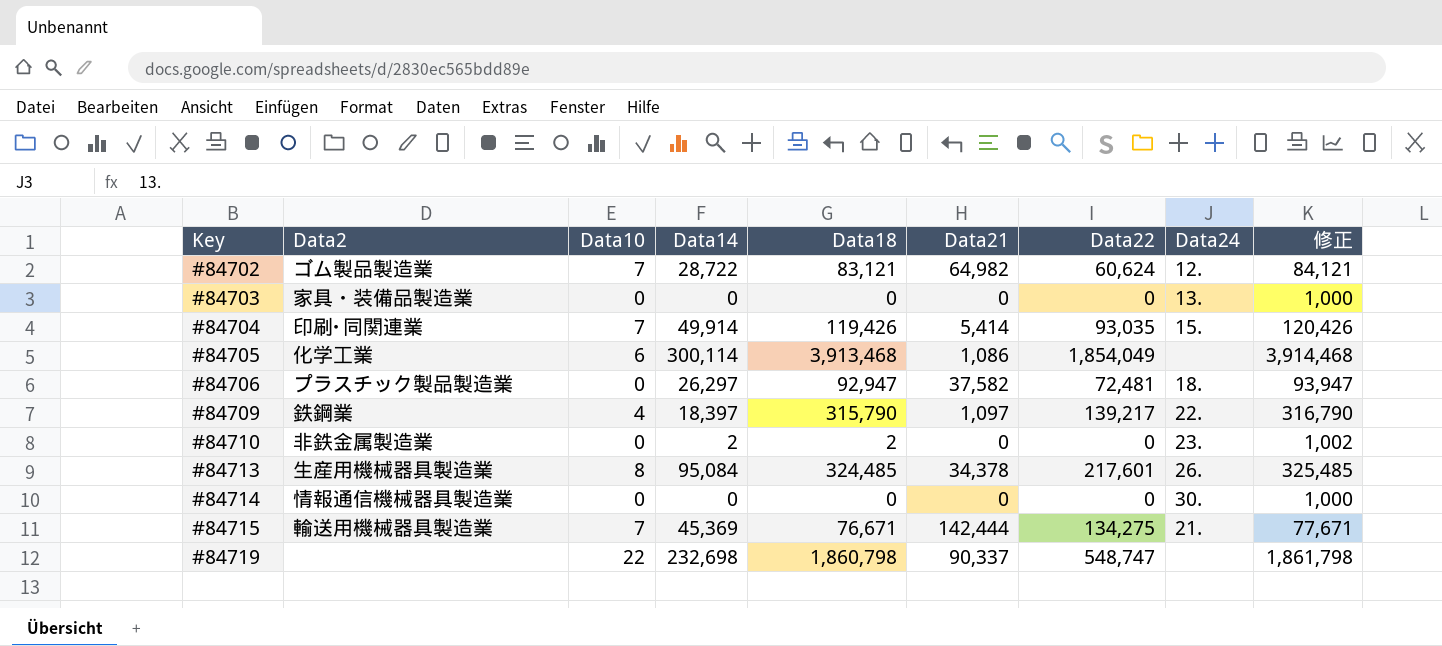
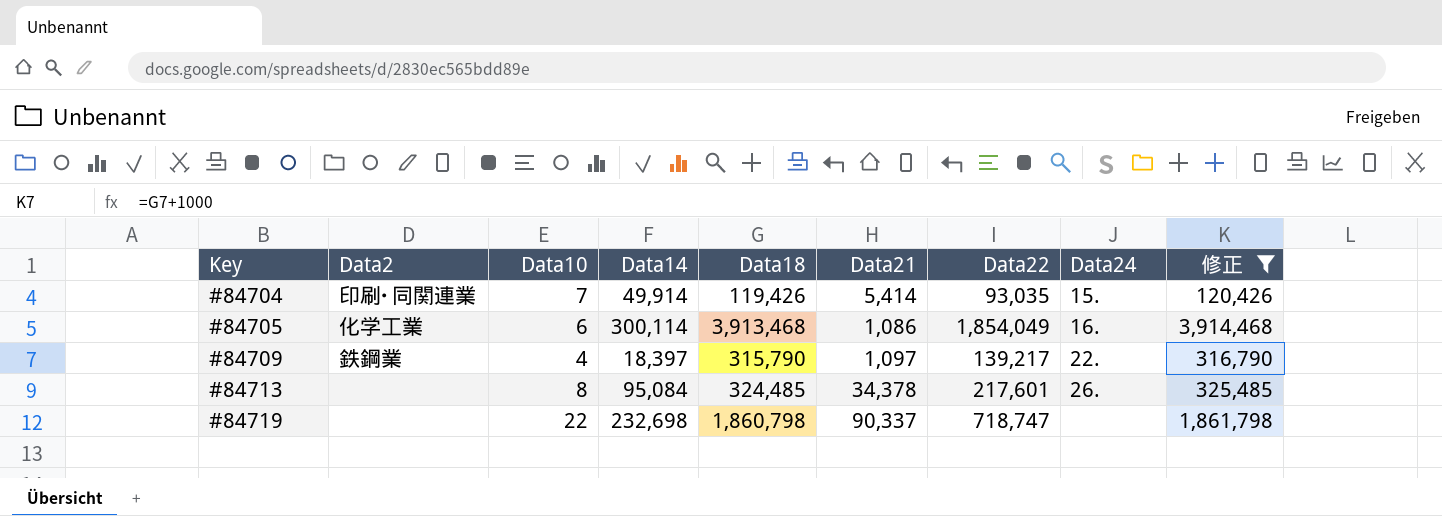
filter: none -> 修正 >= 120,426
#84705 | Data24: none -> 16.
#84713 | Data2: 生産用機械器具製造業 -> none
#84719 | Data22: 548,747 -> 718,747

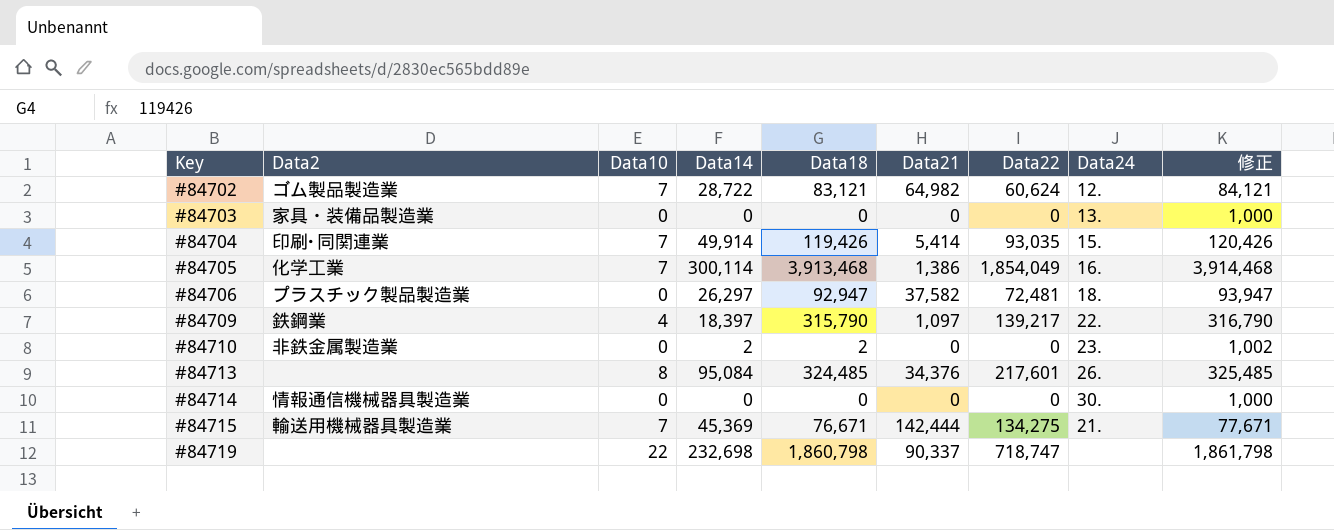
filter: 修正 >= 120,426 -> none
#84705 | Data10: 6 -> 7
#84705 | Data21: 1,086 -> 1,386
#84713 | Data21: 34,378 -> 34,376

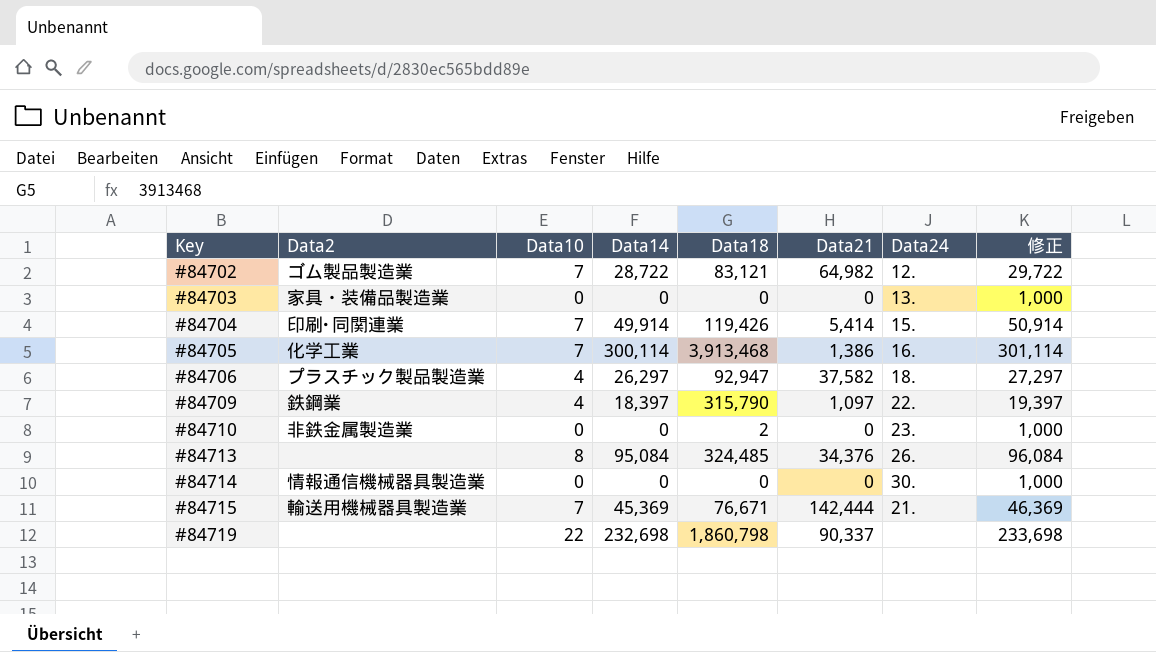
column Data22 | position: 7 -> none
column 修正 | formula: [Data18] + 1000 -> [Data14] + 1000
#84706 | Data10: 0 -> 4
#84710 | Data14: 2 -> 0

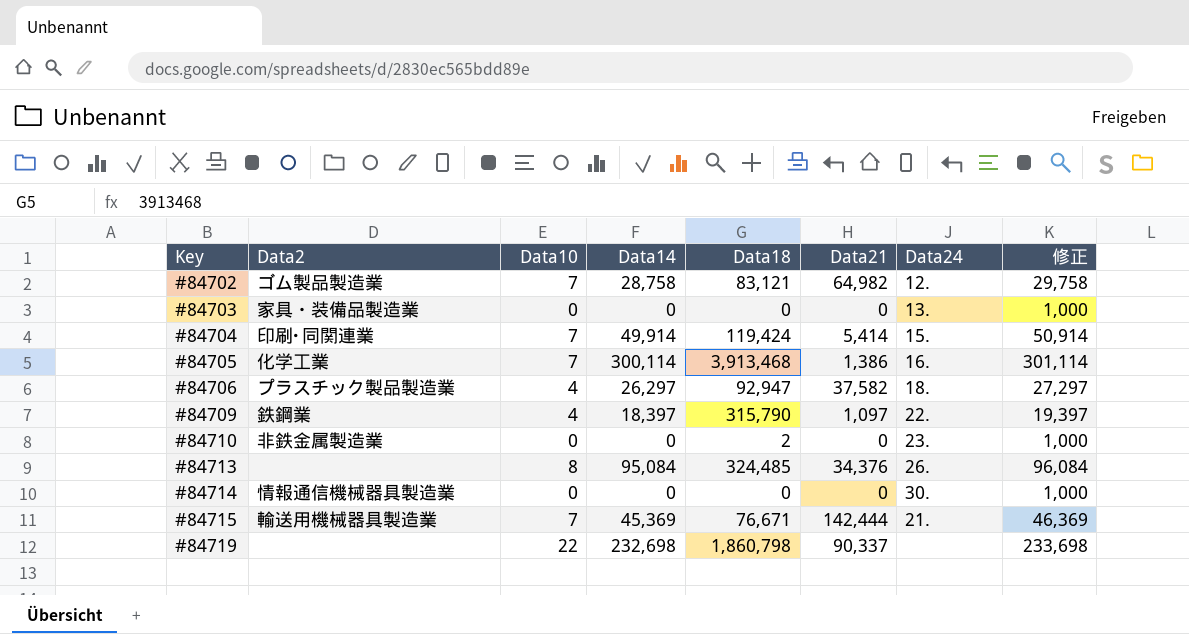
#84702 | Data14: 28,722 -> 28,758
#84702 | 修正: 29,722 -> 29,758
#84704 | Data18: 119,426 -> 119,424

